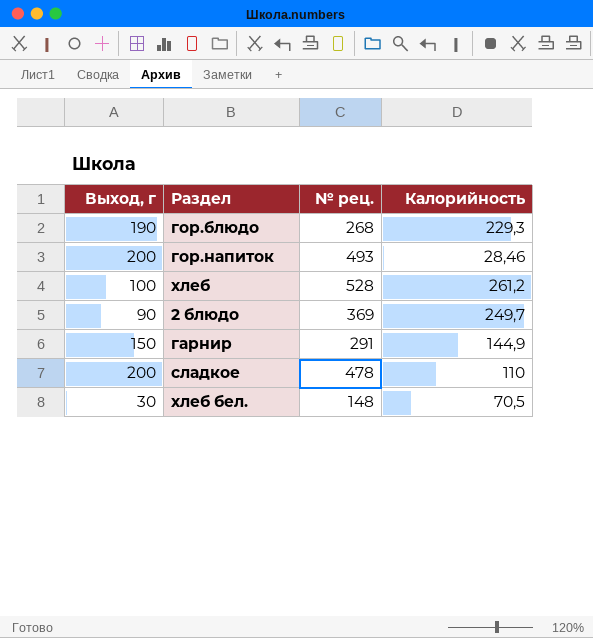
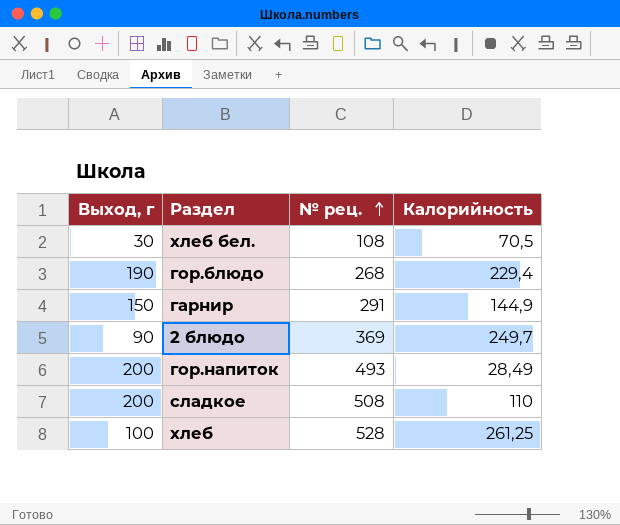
row order: none -> № рец. ascending
хлеб бел. | № рец.: 148 -> 108
гор.блюдо | Калорийность: 229,3 -> 229,4
гор.напиток | Калорийность: 28,46 -> 28,49
сладкое | № рец.: 478 -> 508
хлеб | Калорийность: 261,2 -> 261,25

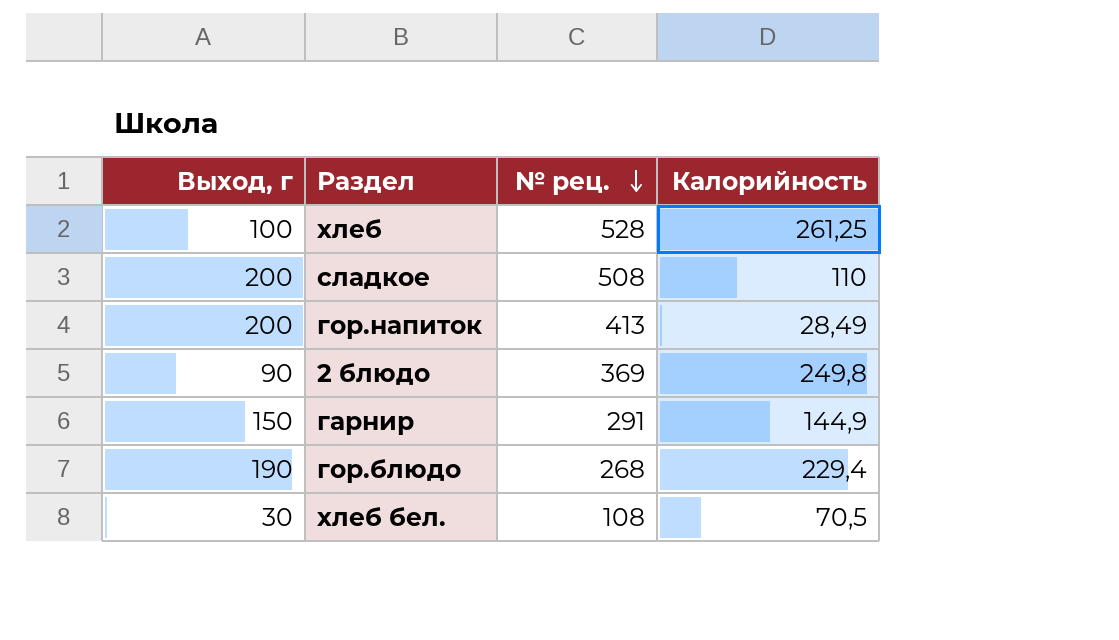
row order: № рец. ascending -> № рец. descending
гор.напиток | № рец.: 493 -> 413
2 блюдо | Калорийность: 249,7 -> 249,8

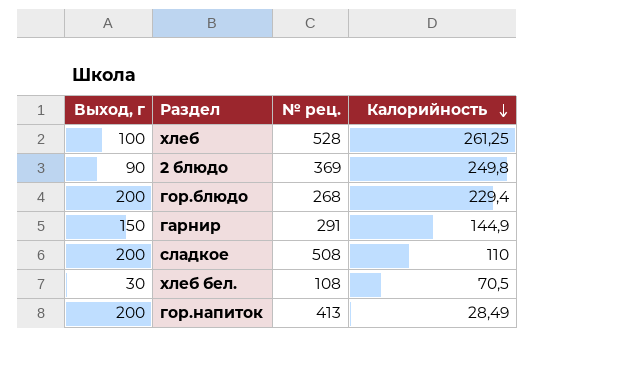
row order: № рец. descending -> Калорийность descending
гор.блюдо | Выход, г: 190 -> 200

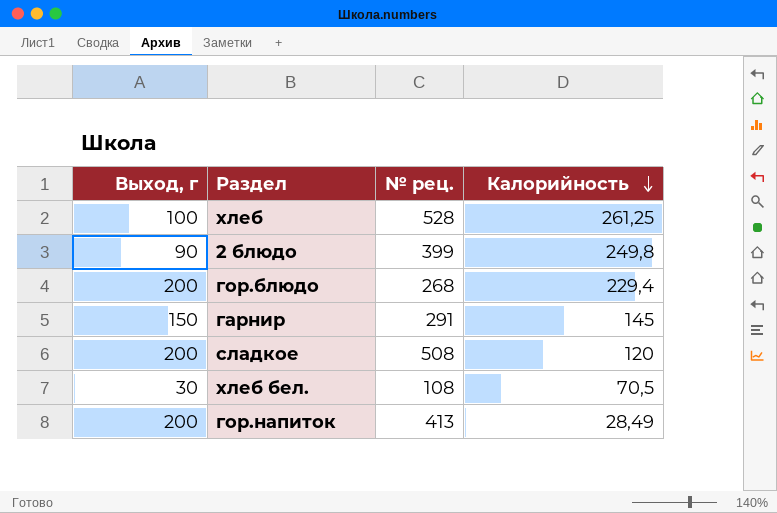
2 блюдо | № рец.: 369 -> 399
гарнир | Калорийность: 144,9 -> 145
сладкое | Калорийность: 110 -> 120

